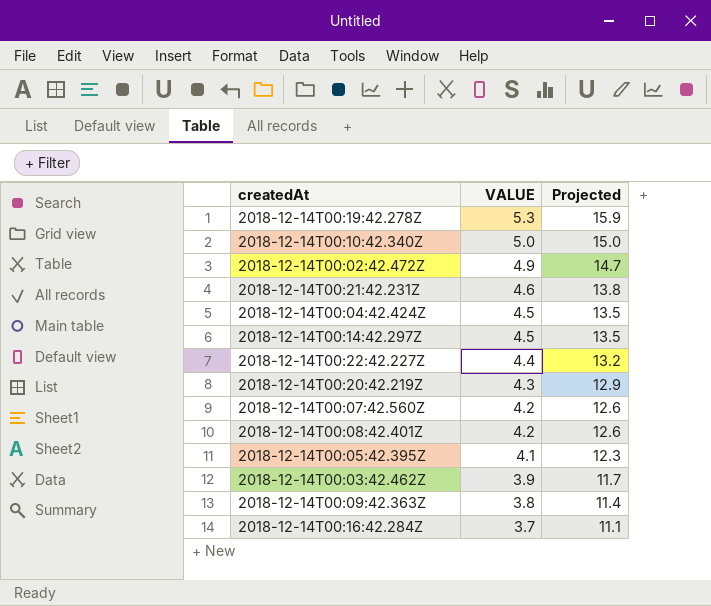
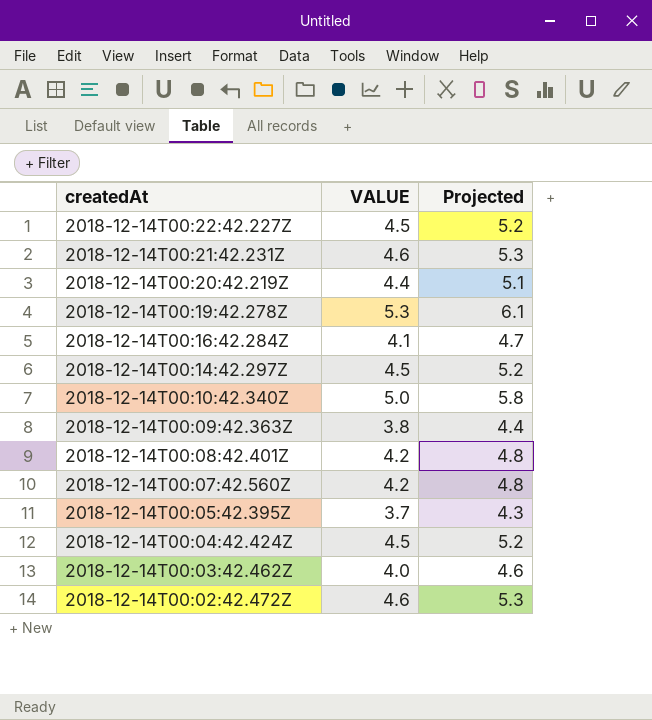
row order: VALUE descending -> createdAt descending
column Projected | formula: [VALUE] * 3 -> [VALUE] * 1.15
2018-12-14T00:22:42.227Z | VALUE: 4.4 -> 4.5
2018-12-14T00:20:42.219Z | VALUE: 4.3 -> 4.4
2018-12-14T00:16:42.284Z | VALUE: 3.7 -> 4.1
2018-12-14T00:05:42.395Z | VALUE: 4.1 -> 3.7
2018-12-14T00:03:42.462Z | VALUE: 3.9 -> 4.0
2018-12-14T00:02:42.472Z | VALUE: 4.9 -> 4.6

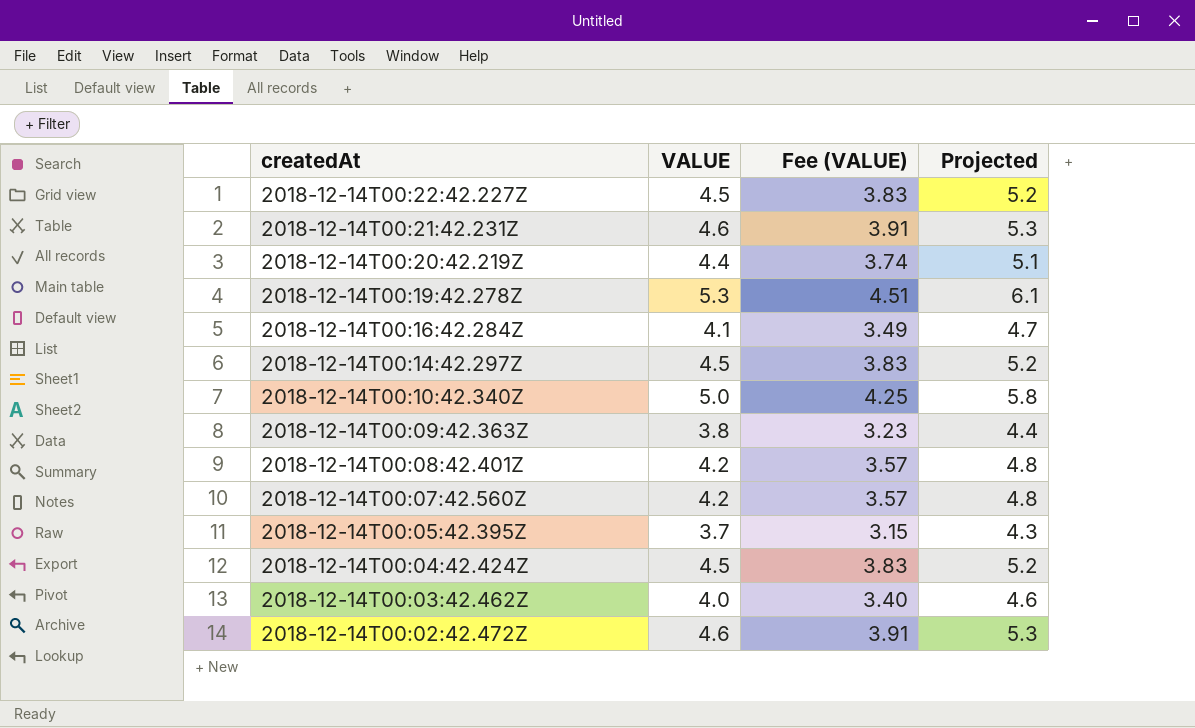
column Fee (VALUE) | formula: none -> [VALUE] * 0.85

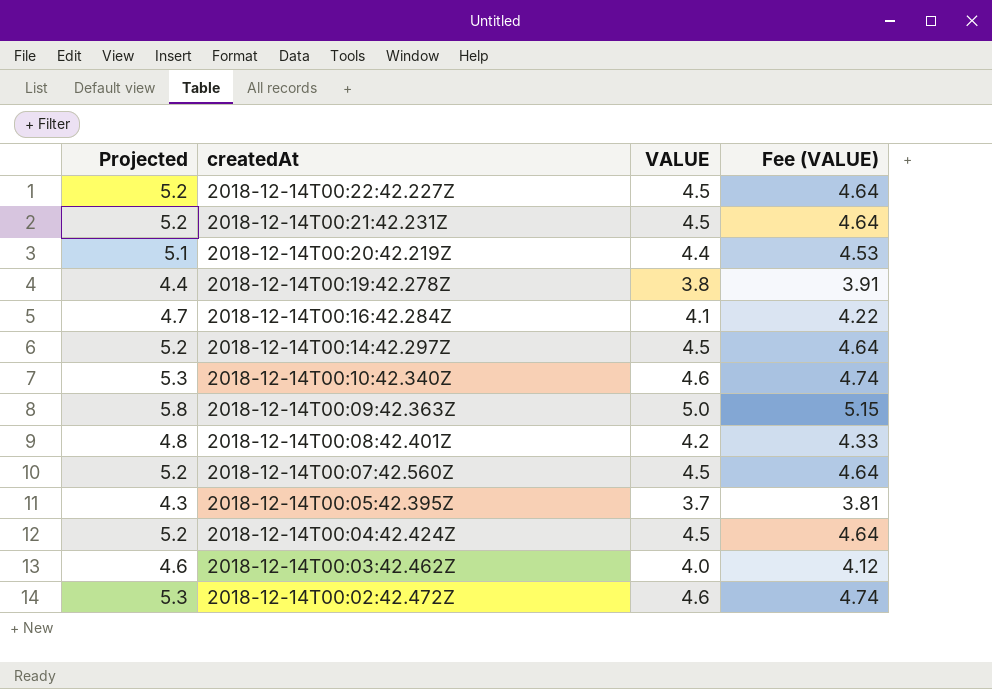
column Projected | position: 4 -> 1
column Fee (VALUE) | formula: [VALUE] * 0.85 -> [VALUE] * 1.03
2018-12-14T00:21:42.231Z | Projected: 5.3 -> 5.2
2018-12-14T00:21:42.231Z | VALUE: 4.6 -> 4.5
2018-12-14T00:19:42.278Z | Projected: 6.1 -> 4.4
2018-12-14T00:19:42.278Z | VALUE: 5.3 -> 3.8
2018-12-14T00:10:42.340Z | Projected: 5.8 -> 5.3
2018-12-14T00:10:42.340Z | VALUE: 5.0 -> 4.6
2018-12-14T00:09:42.363Z | Projected: 4.4 -> 5.8
2018-12-14T00:09:42.363Z | VALUE: 3.8 -> 5.0
2018-12-14T00:07:42.560Z | Projected: 4.8 -> 5.2
2018-12-14T00:07:42.560Z | VALUE: 4.2 -> 4.5

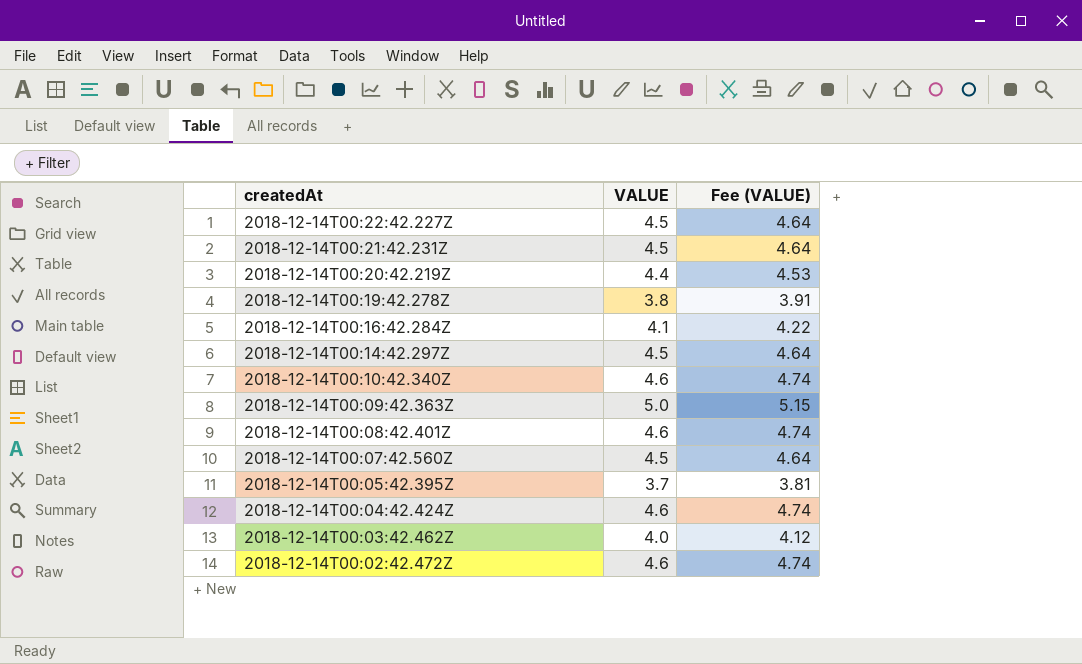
column Projected | formula: [VALUE] * 1.15 -> none
2018-12-14T00:08:42.401Z | VALUE: 4.2 -> 4.6
2018-12-14T00:08:42.401Z | Fee (VALUE): 4.33 -> 4.74
2018-12-14T00:04:42.424Z | VALUE: 4.5 -> 4.6
2018-12-14T00:04:42.424Z | Fee (VALUE): 4.64 -> 4.74

